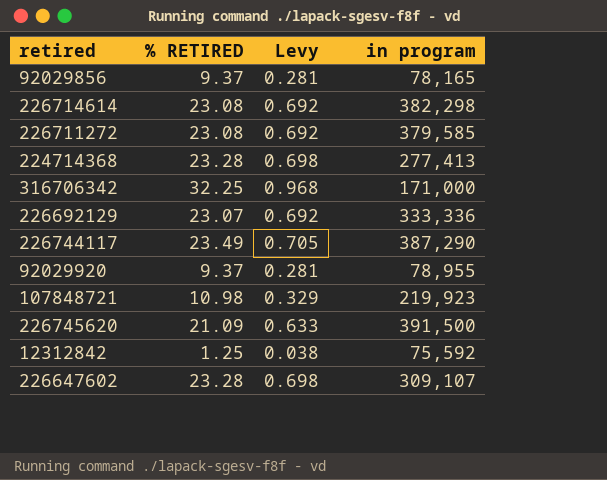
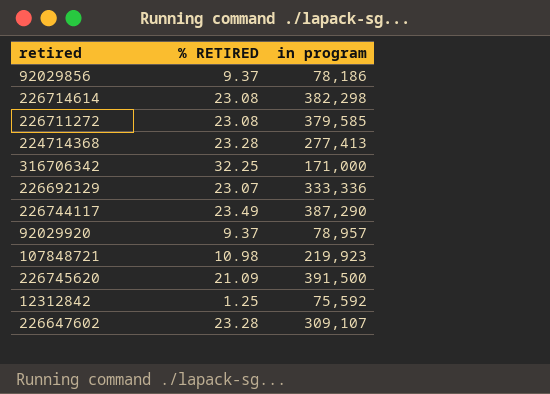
column Levy | formula: [% RETIRED] * 0.03 -> none
92029856 | in program: 78,165 -> 78,186
92029920 | in program: 78,955 -> 78,957

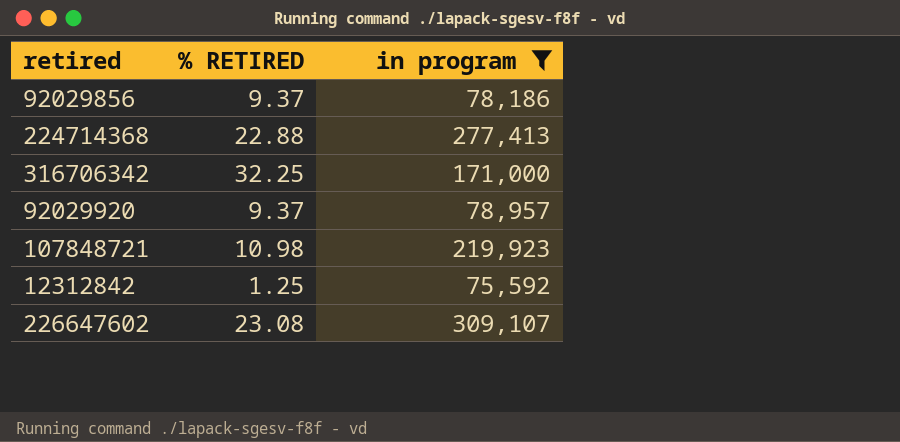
filter: none -> in program <= 309,107
224714368 | % RETIRED: 23.28 -> 22.88
226647602 | % RETIRED: 23.28 -> 23.08

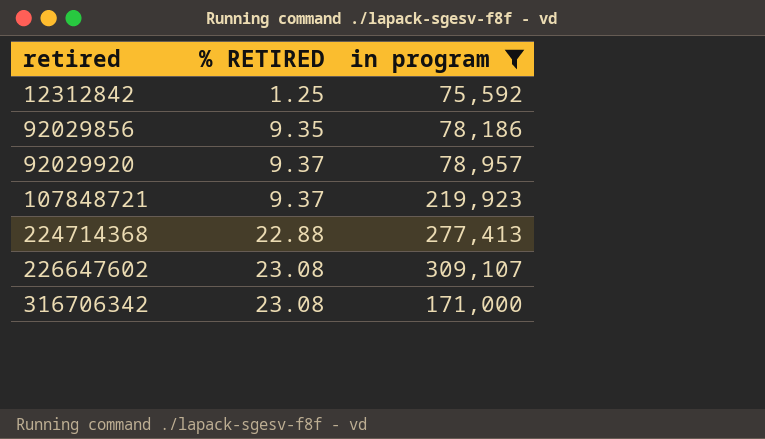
row order: none -> retired ascending
92029856 | % RETIRED: 9.37 -> 9.35
107848721 | % RETIRED: 10.98 -> 9.37
316706342 | % RETIRED: 32.25 -> 23.08

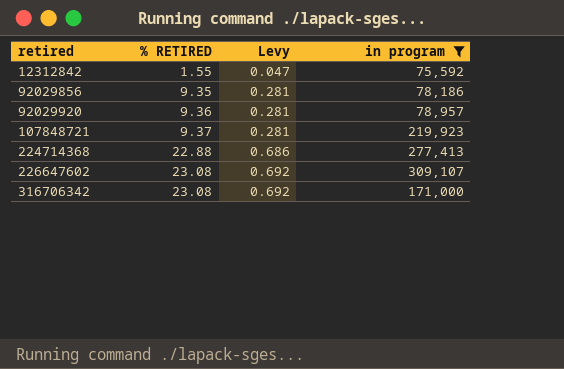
column Levy | formula: none -> [% RETIRED] * 0.03
12312842 | % RETIRED: 1.25 -> 1.55
92029920 | % RETIRED: 9.37 -> 9.36

